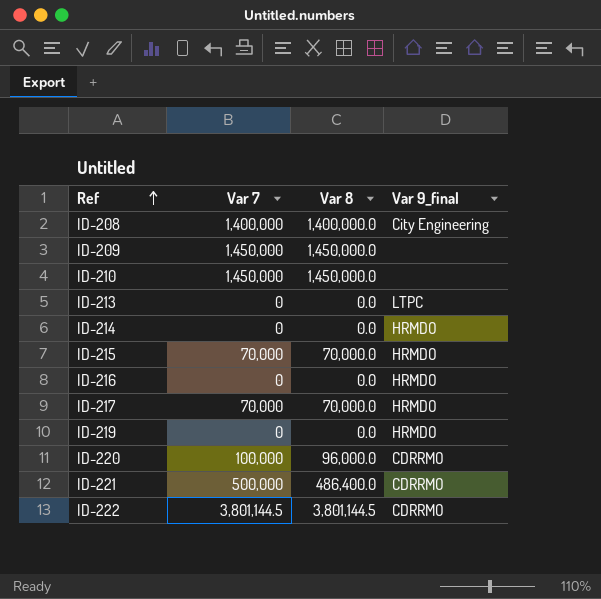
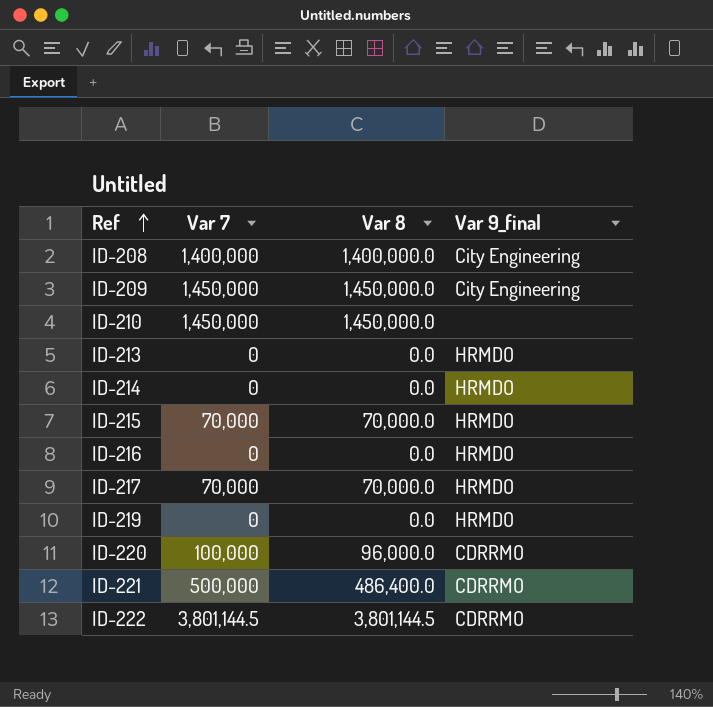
ID-209 | Var 9_final: none -> City Engineering
ID-213 | Var 9_final: LTPC -> HRMDO

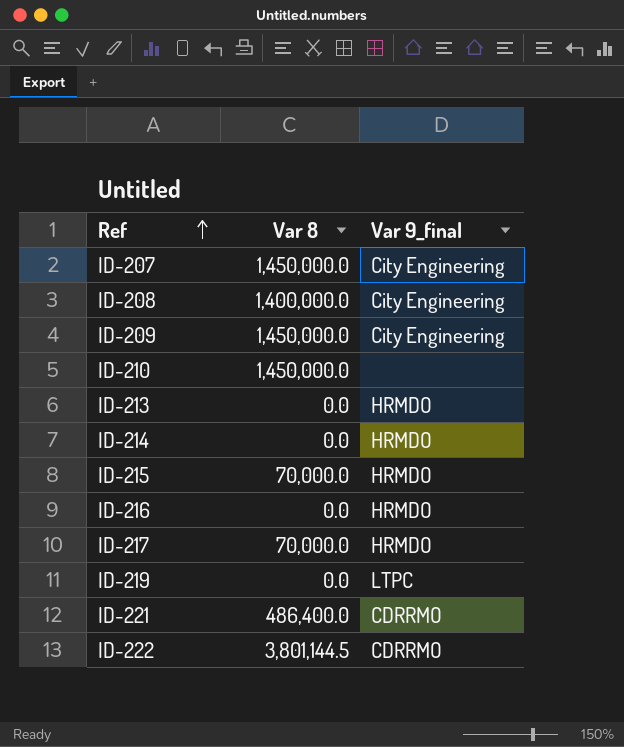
column Var 7 | position: 2 -> none
row ID-220: 100,000 | 96,000.0 | CDRRMO -> none
row ID-207: none -> 1,450,000.0 | City Engineering
ID-219 | Var 9_final: HRMDO -> LTPC

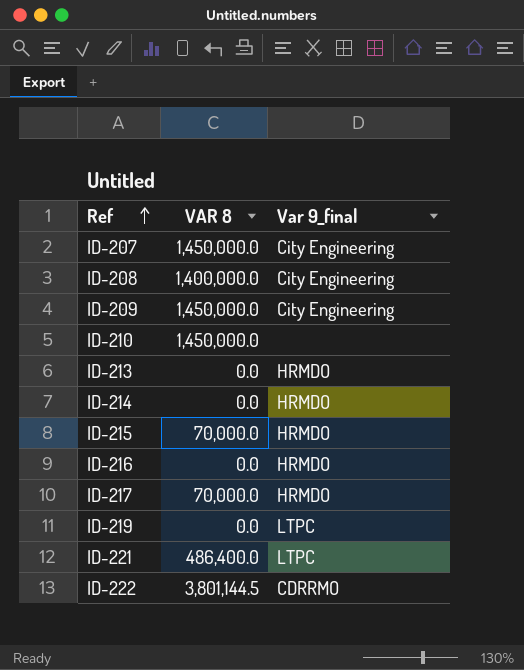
column name: Var 8 -> VAR 8
ID-221 | Var 9_final: CDRRMO -> LTPC

